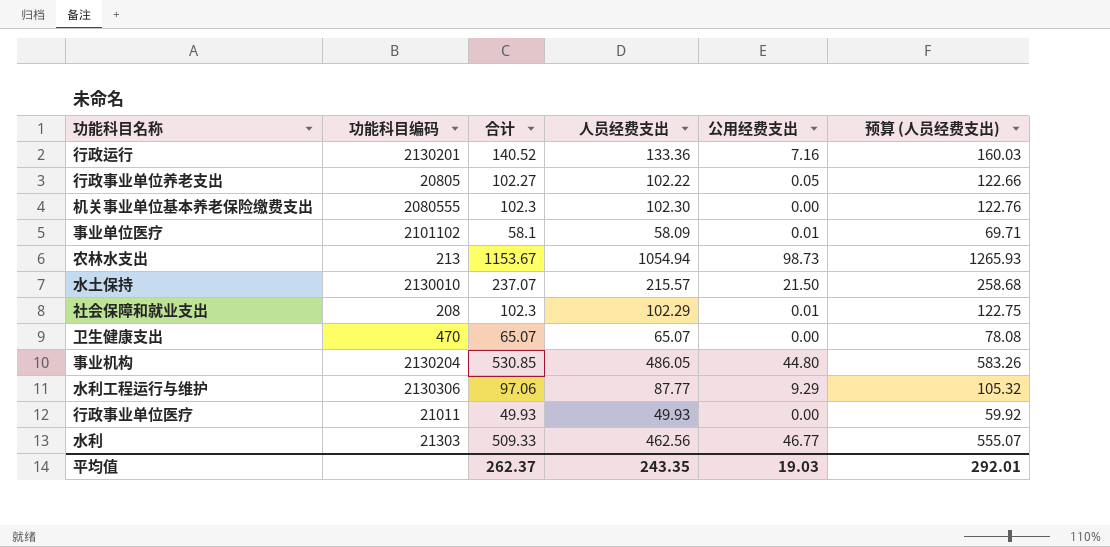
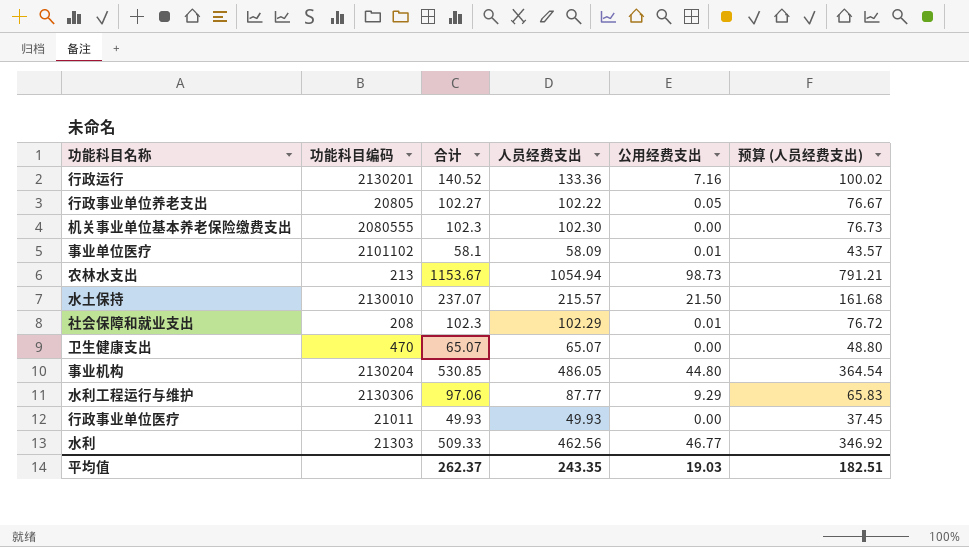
column 预算 (人员经费支出) | formula: [人员经费支出] * 1.2 -> [人员经费支出] * 0.75
平均值 | 预算 (人员经费支出): 292.01 -> 182.51

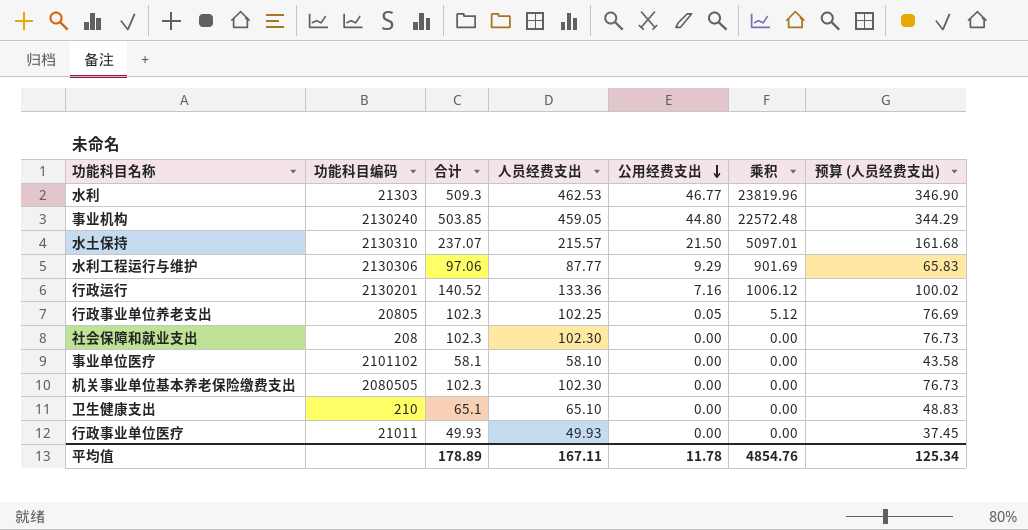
row order: none -> 公用经费支出 descending
column 乘积 | formula: none -> [合计] * [公用经费支出]
row 农林水支出: 213 | 1153.67 | 1054.94 | 98.73 | 791.21 -> none
水利 | 合计: 509.33 -> 509.3
水利 | 人员经费支出: 462.56 -> 462.53
水利 | 预算 (人员经费支出): 346.92 -> 346.90
事业机构 | 功能科目编码: 2130204 -> 2130240
事业机构 | 合计: 530.85 -> 503.85
事业机构 | 人员经费支出: 486.05 -> 459.05
事业机构 | 预算 (人员经费支出): 364.54 -> 344.29
水土保持 | 功能科目编码: 2130010 -> 2130310
行政事业单位养老支出 | 合计: 102.27 -> 102.3
行政事业单位养老支出 | 人员经费支出: 102.22 -> 102.25
行政事业单位养老支出 | 预算 (人员经费支出): 76.67 -> 76.69
社会保障和就业支出 | 人员经费支出: 102.29 -> 102.30
社会保障和就业支出 | 公用经费支出: 0.01 -> 0.00
社会保障和就业支出 | 预算 (人员经费支出): 76.72 -> 76.73
事业单位医疗 | 人员经费支出: 58.09 -> 58.10
事业单位医疗 | 公用经费支出: 0.01 -> 0.00
事业单位医疗 | 预算 (人员经费支出): 43.57 -> 43.58
机关事业单位基本养老保险缴费支出 | 功能科目编码: 2080555 -> 2080505
卫生健康支出 | 功能科目编码: 470 -> 210
卫生健康支出 | 合计: 65.07 -> 65.1
卫生健康支出 | 人员经费支出: 65.07 -> 65.10
卫生健康支出 | 预算 (人员经费支出): 48.80 -> 48.83
平均值 | 合计: 262.37 -> 178.89
平均值 | 人员经费支出: 243.35 -> 167.11
平均值 | 公用经费支出: 19.03 -> 11.78
平均值 | 预算 (人员经费支出): 182.51 -> 125.34

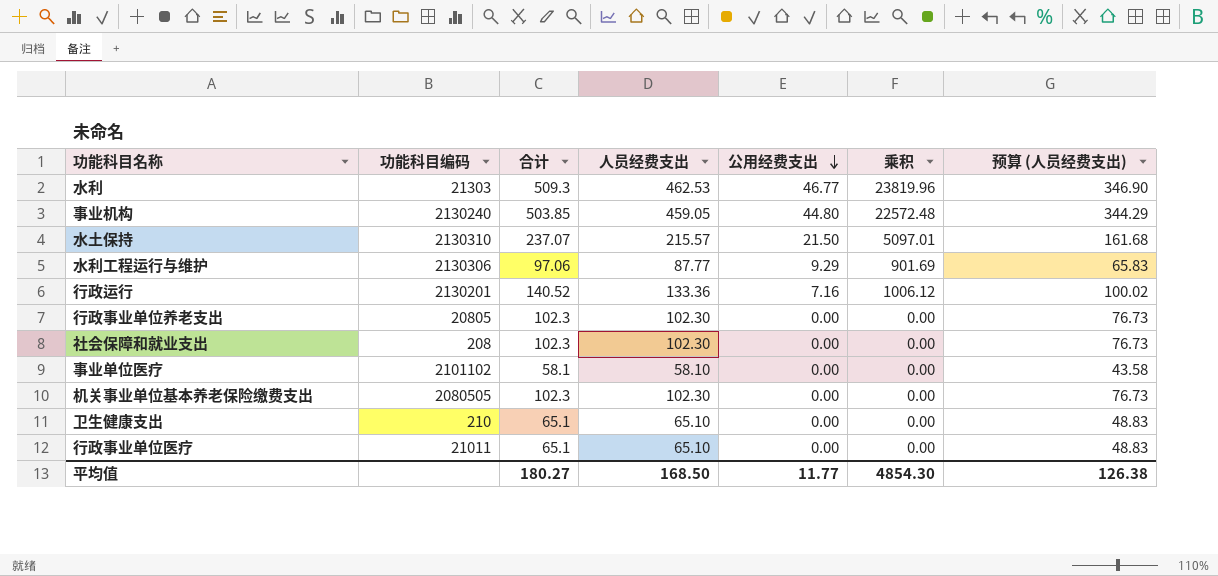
行政事业单位养老支出 | 人员经费支出: 102.25 -> 102.30
行政事业单位养老支出 | 公用经费支出: 0.05 -> 0.00
行政事业单位养老支出 | 乘积: 5.12 -> 0.00
行政事业单位养老支出 | 预算 (人员经费支出): 76.69 -> 76.73
行政事业单位医疗 | 合计: 49.93 -> 65.1
行政事业单位医疗 | 人员经费支出: 49.93 -> 65.10
行政事业单位医疗 | 预算 (人员经费支出): 37.45 -> 48.83
平均值 | 合计: 178.89 -> 180.27
平均值 | 人员经费支出: 167.11 -> 168.50
平均值 | 公用经费支出: 11.78 -> 11.77
平均值 | 乘积: 4854.76 -> 4854.30
平均值 | 预算 (人员经费支出): 125.34 -> 126.38

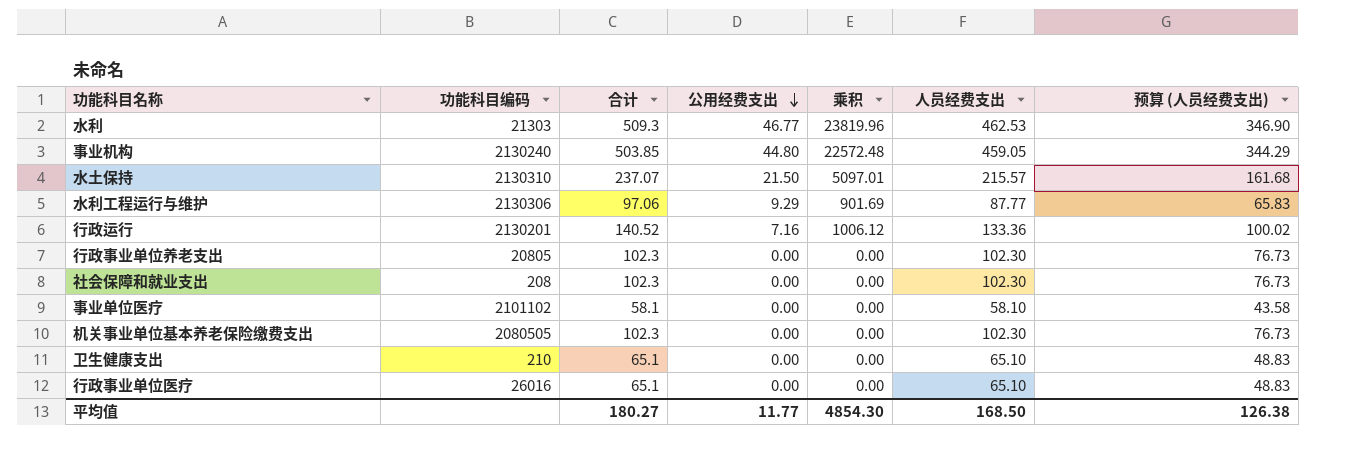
column 人员经费支出 | position: 4 -> 6
行政事业单位医疗 | 功能科目编码: 21011 -> 26016

